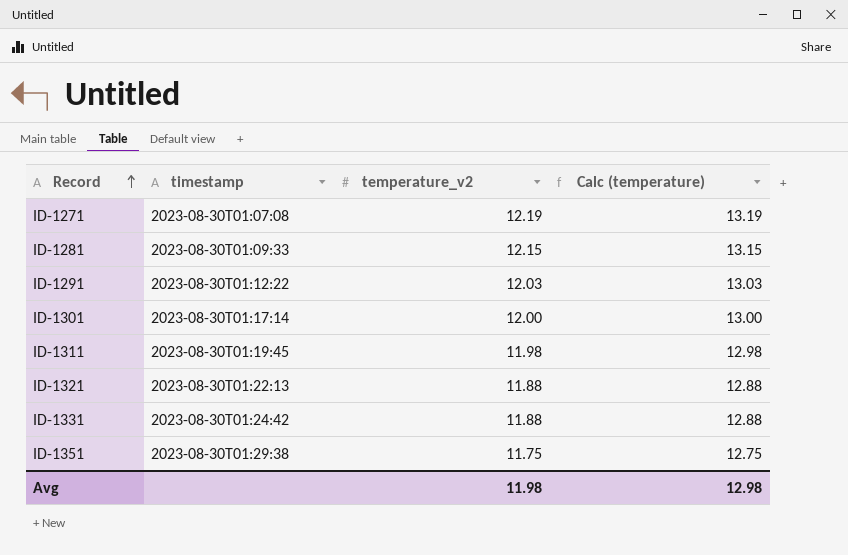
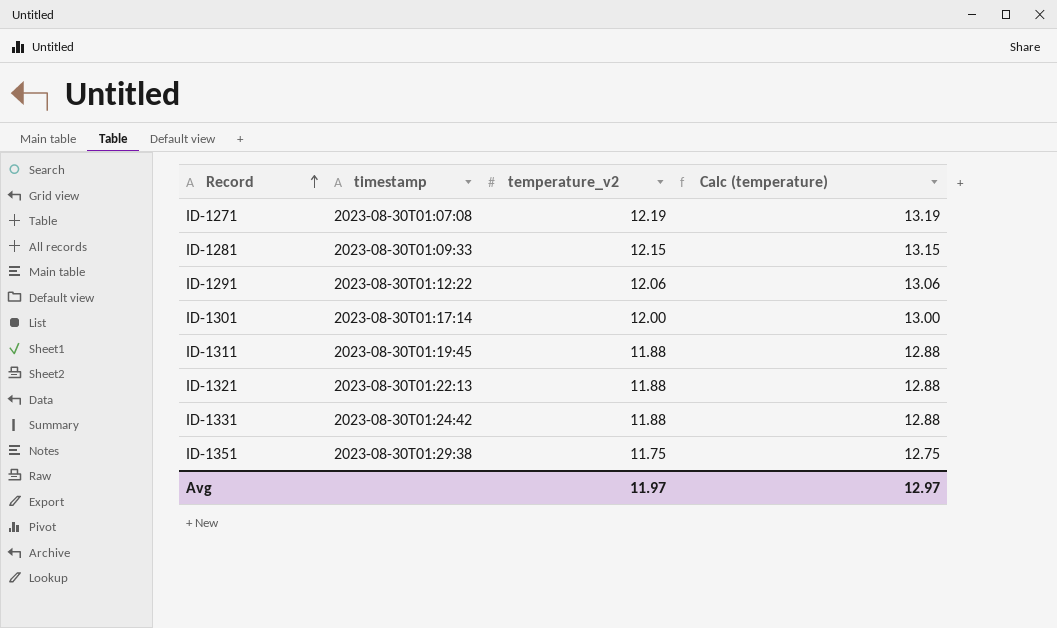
ID-1291 | temperature_v2: 12.03 -> 12.06
ID-1291 | Calc (temperature): 13.03 -> 13.06
ID-1311 | temperature_v2: 11.98 -> 11.88
ID-1311 | Calc (temperature): 12.98 -> 12.88
Avg | temperature_v2: 11.98 -> 11.97
Avg | Calc (temperature): 12.98 -> 12.97

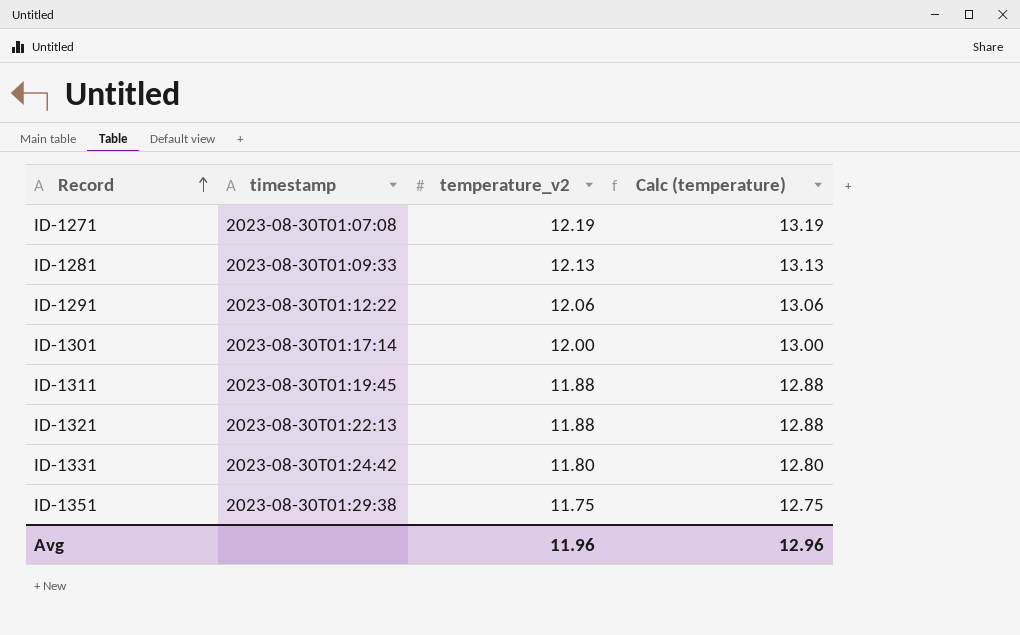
ID-1281 | temperature_v2: 12.15 -> 12.13
ID-1281 | Calc (temperature): 13.15 -> 13.13
ID-1331 | temperature_v2: 11.88 -> 11.80
ID-1331 | Calc (temperature): 12.88 -> 12.80
Avg | temperature_v2: 11.97 -> 11.96
Avg | Calc (temperature): 12.97 -> 12.96

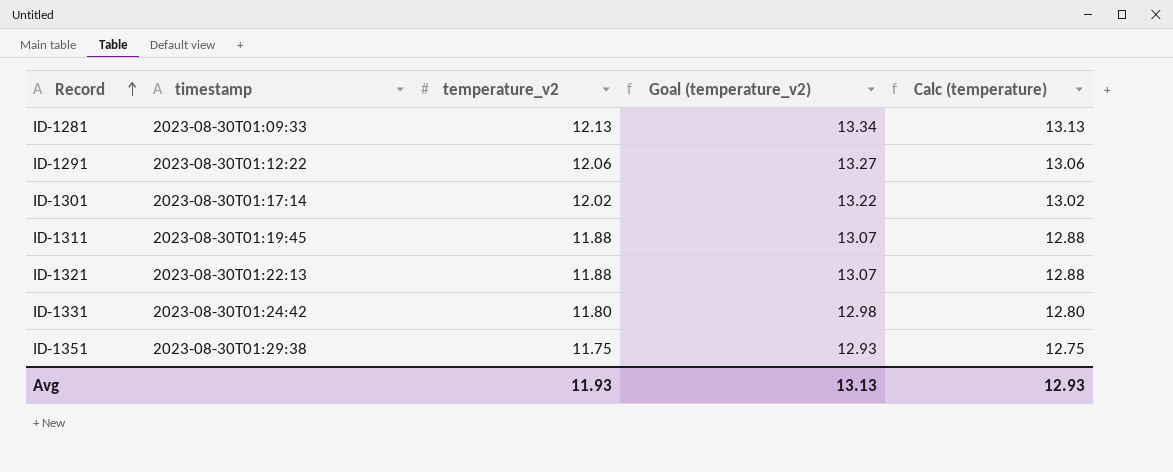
column Goal (temperature_v2) | formula: none -> [temperature_v2] * 1.1
row ID-1271: 2023-08-30T01:07:08 | 12.19 | 13.19 -> none
ID-1301 | temperature_v2: 12.00 -> 12.02
ID-1301 | Calc (temperature): 13.00 -> 13.02
Avg | temperature_v2: 11.96 -> 11.93
Avg | Calc (temperature): 12.96 -> 12.93

